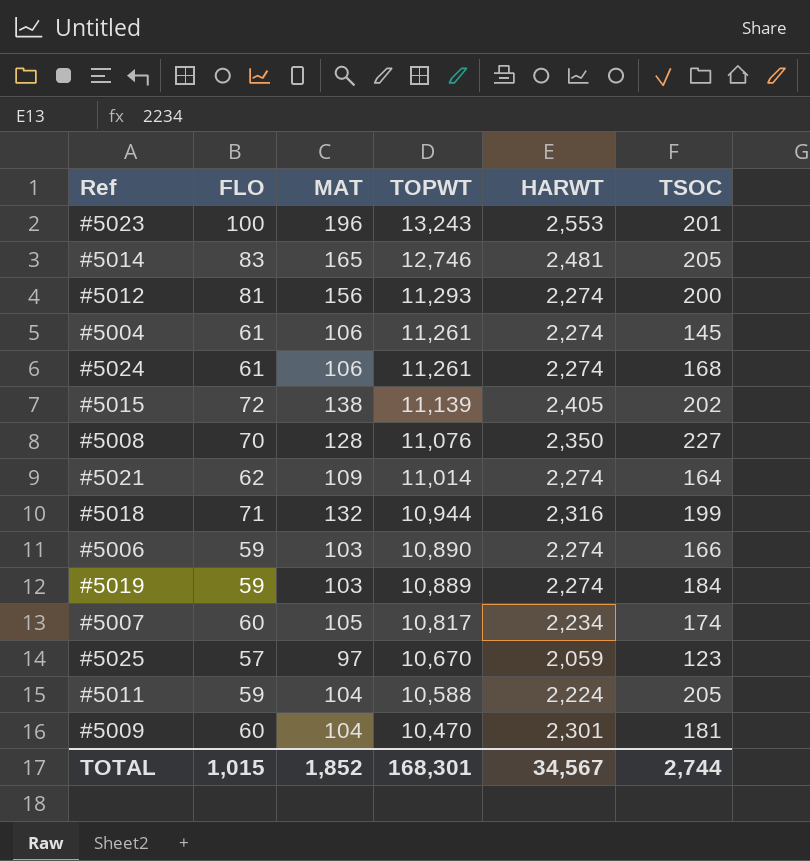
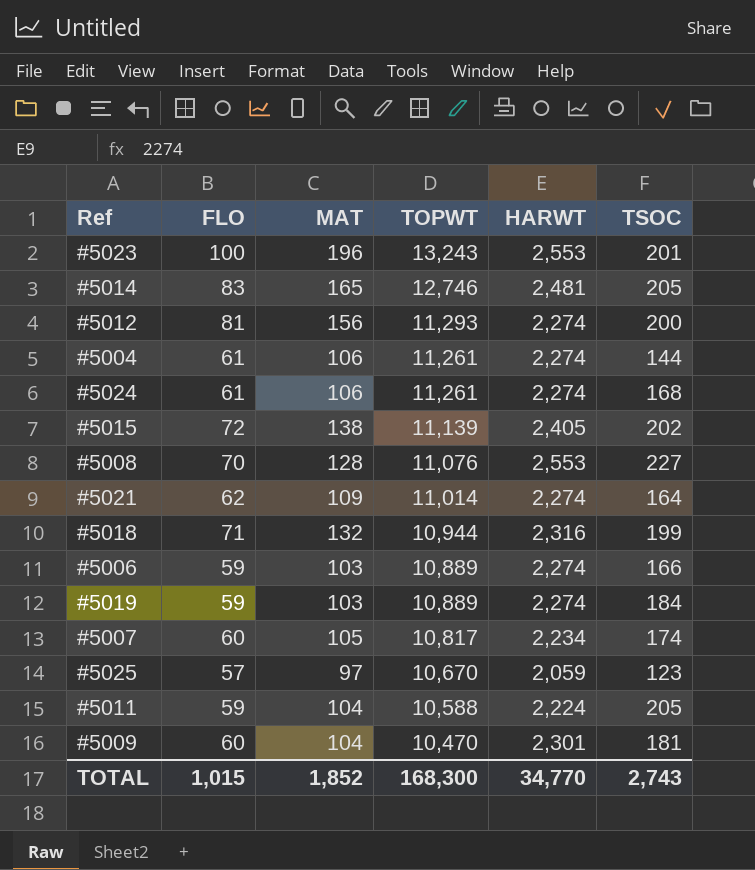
#5004 | TSOC: 145 -> 144
#5008 | HARWT: 2,350 -> 2,553
#5006 | TOPWT: 10,890 -> 10,889
TOTAL | TOPWT: 168,301 -> 168,300
TOTAL | HARWT: 34,567 -> 34,770
TOTAL | TSOC: 2,744 -> 2,743

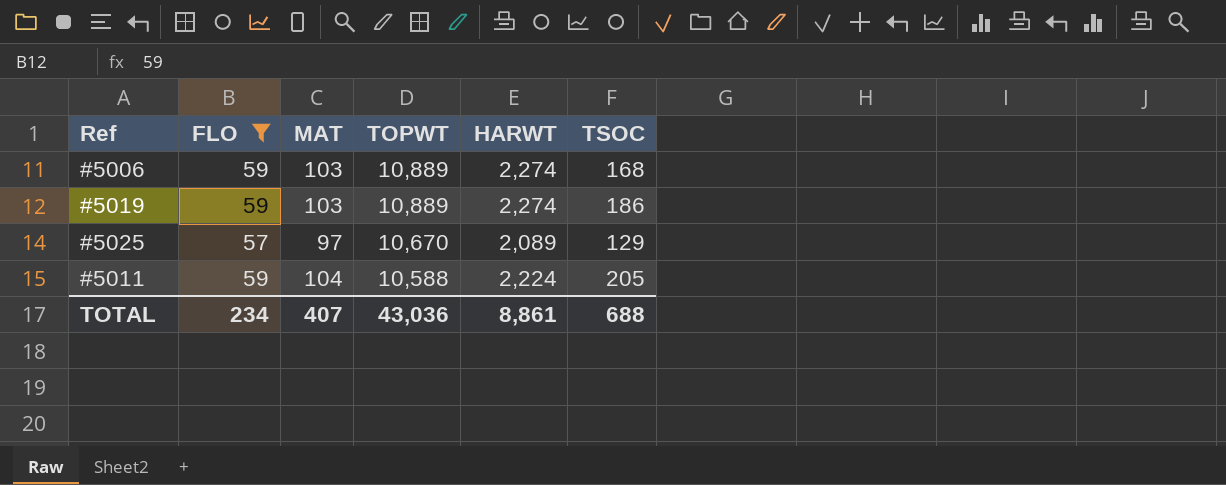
filter: none -> FLO <= 59
#5006 | TSOC: 166 -> 168
#5019 | TSOC: 184 -> 186
#5025 | HARWT: 2,059 -> 2,089
#5025 | TSOC: 123 -> 129
TOTAL | FLO: 1,015 -> 234
TOTAL | MAT: 1,852 -> 407
TOTAL | TOPWT: 168,300 -> 43,036
TOTAL | HARWT: 34,770 -> 8,861
TOTAL | TSOC: 2,743 -> 688

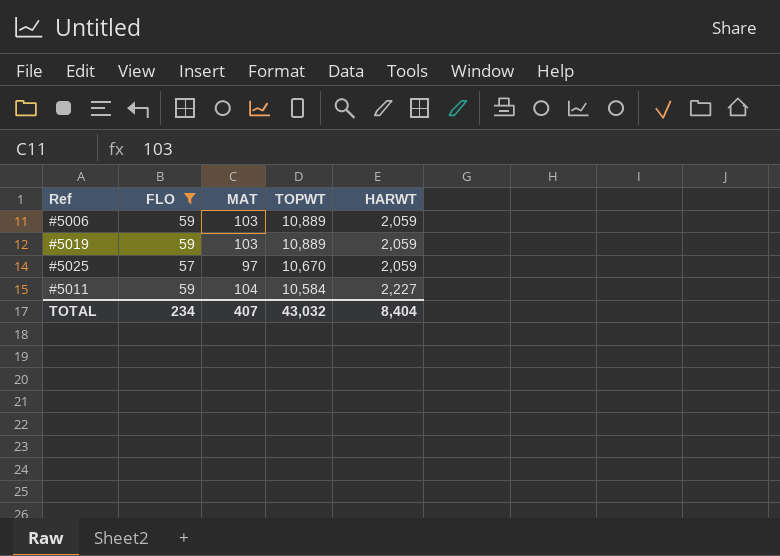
column TSOC | position: 6 -> none
#5006 | HARWT: 2,274 -> 2,059
#5019 | HARWT: 2,274 -> 2,059
#5025 | HARWT: 2,089 -> 2,059
#5011 | TOPWT: 10,588 -> 10,584
#5011 | HARWT: 2,224 -> 2,227
TOTAL | TOPWT: 43,036 -> 43,032
TOTAL | HARWT: 8,861 -> 8,404

